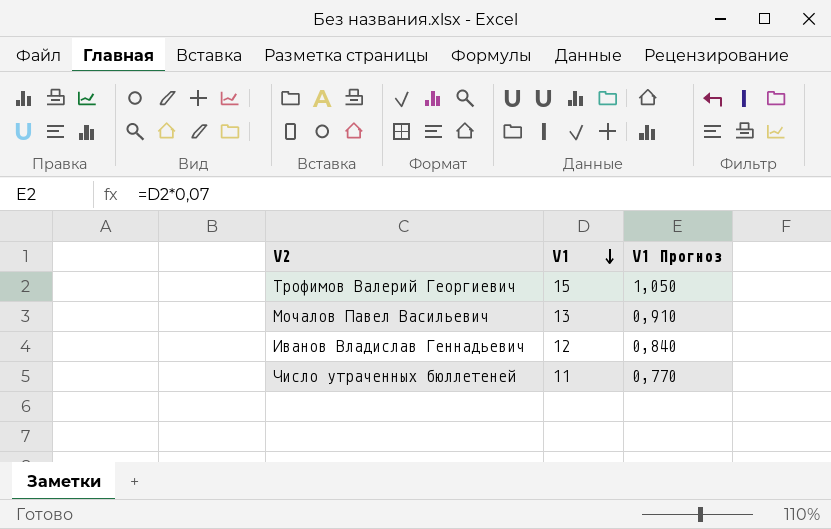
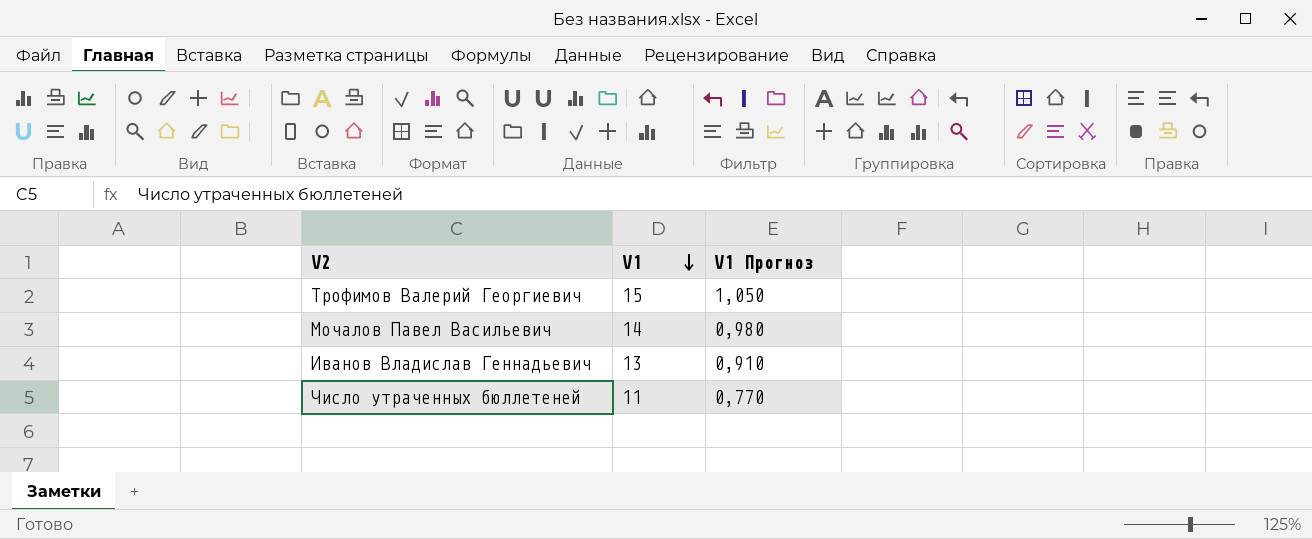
Мочалов Павел Васильевич | V1: 13 -> 14
Мочалов Павел Васильевич | V1 Прогноз: 0,910 -> 0,980
Иванов Владислав Геннадьевич | V1: 12 -> 13
Иванов Владислав Геннадьевич | V1 Прогноз: 0,840 -> 0,910

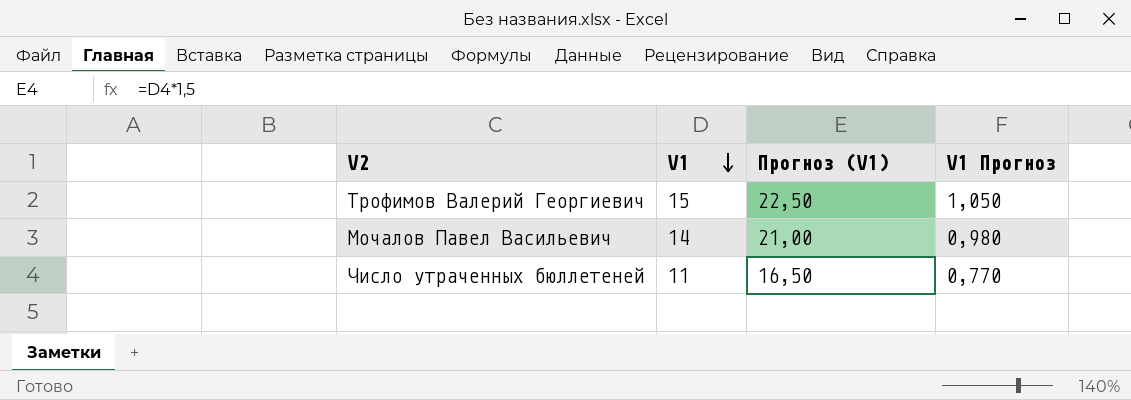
column Прогноз (V1) | formula: none -> [V1] * 1,5
row Иванов Владислав Геннадьевич: 13 | 0,910 -> none

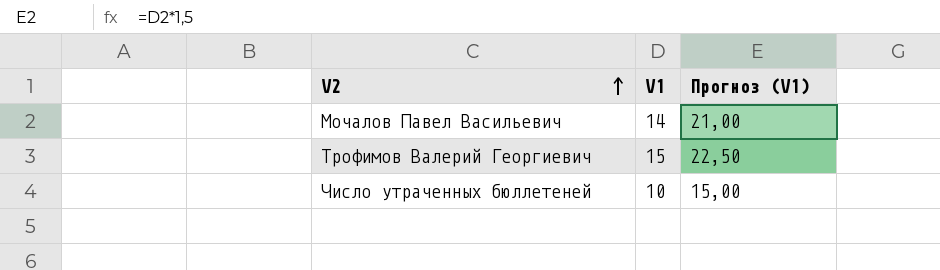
row order: V1 descending -> V2 ascending
column V1 Прогноз | formula: [V1] * 0,07 -> none
Число утраченных бюллетеней | V1: 11 -> 10
Число утраченных бюллетеней | Прогноз (V1): 16,50 -> 15,00

